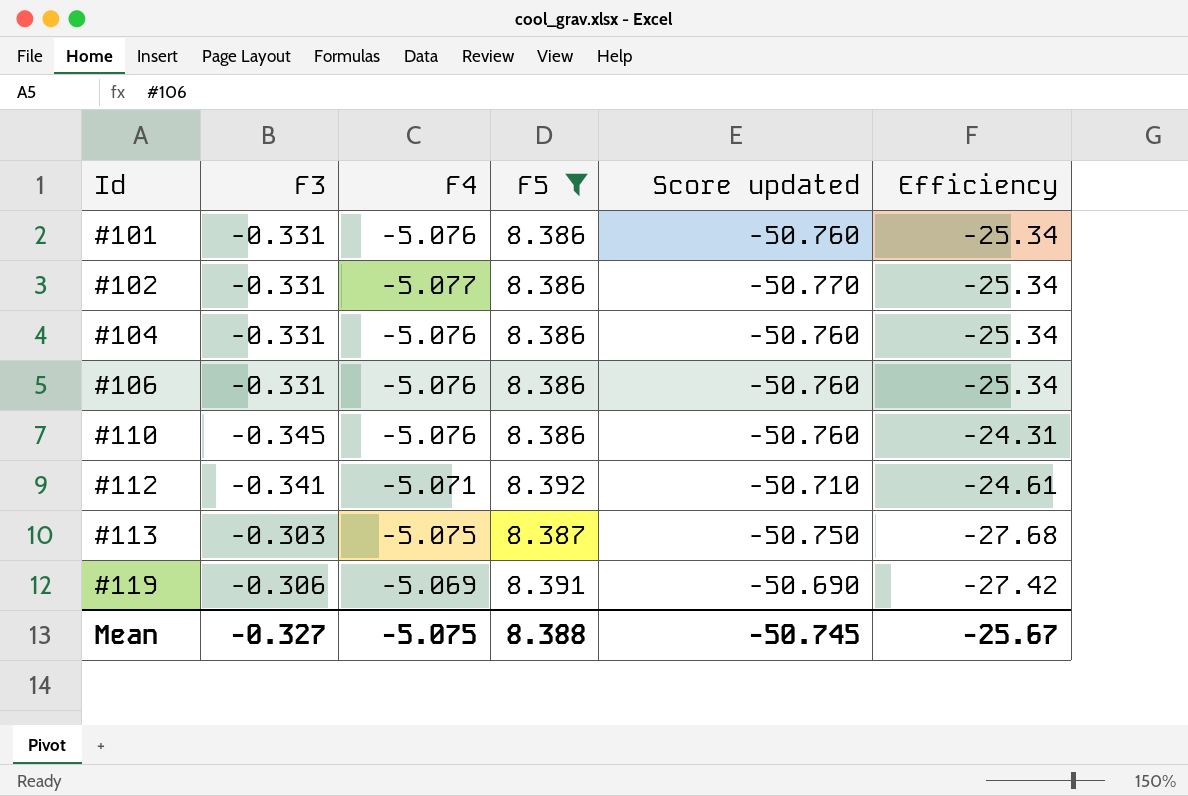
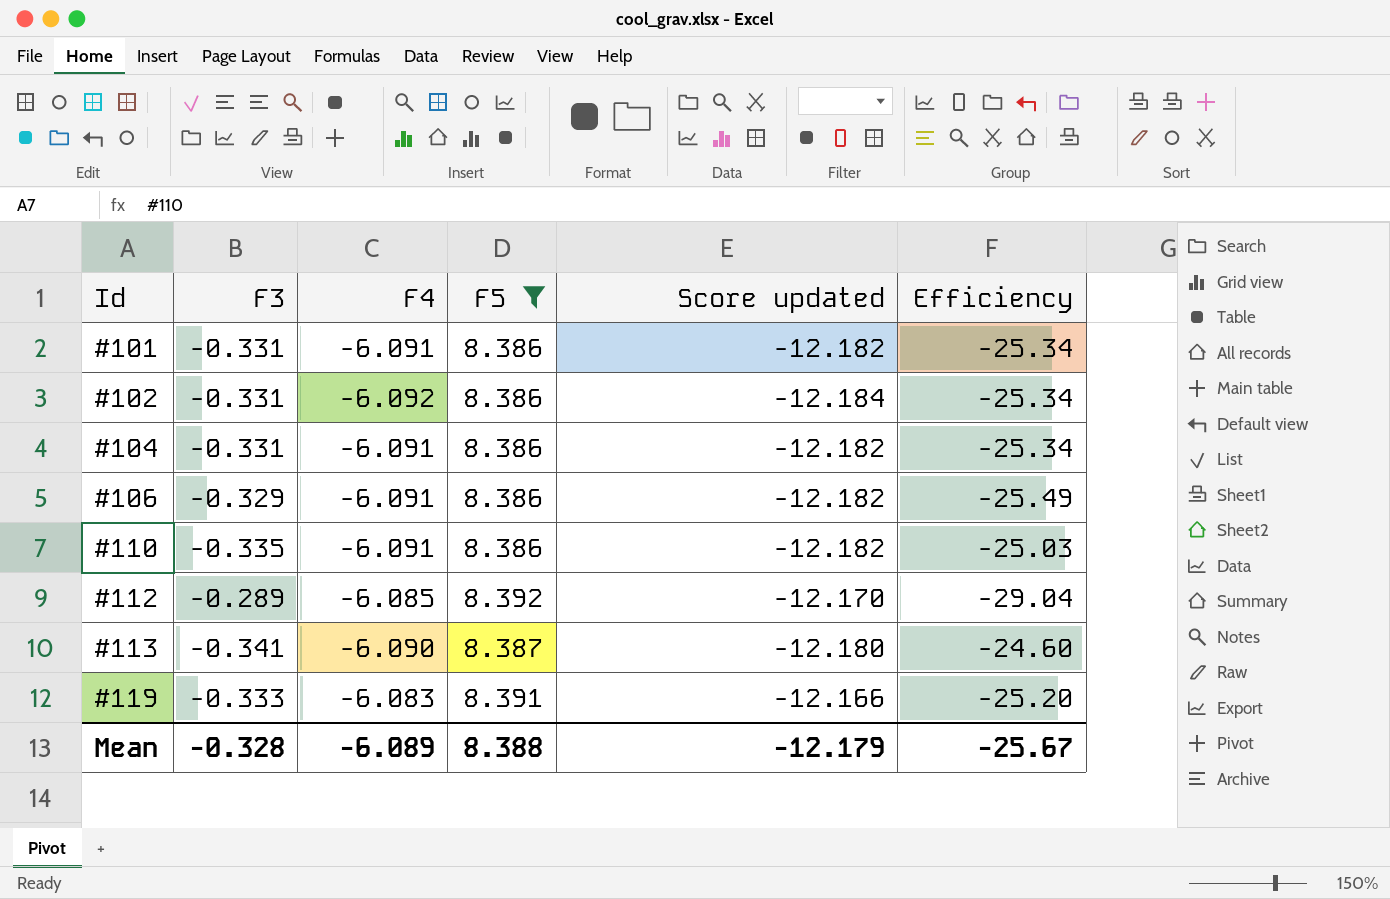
column Score updated | formula: [F4] * 10 -> [F4] * 2
#101 | F4: -5.076 -> -6.091
#102 | F4: -5.077 -> -6.092
#104 | F4: -5.076 -> -6.091
#106 | F3: -0.331 -> -0.329
#106 | F4: -5.076 -> -6.091
#106 | Efficiency: -25.34 -> -25.49
#110 | F3: -0.345 -> -0.335
#110 | F4: -5.076 -> -6.091
#110 | Efficiency: -24.31 -> -25.03
#112 | F3: -0.341 -> -0.289
#112 | F4: -5.071 -> -6.085
#112 | Efficiency: -24.61 -> -29.04
#113 | F3: -0.303 -> -0.341
#113 | F4: -5.075 -> -6.090
#113 | Efficiency: -27.68 -> -24.60
#119 | F3: -0.306 -> -0.333
#119 | F4: -5.069 -> -6.083
#119 | Efficiency: -27.42 -> -25.20
Mean | F3: -0.327 -> -0.328
Mean | F4: -5.075 -> -6.089
Mean | Score updated: -50.745 -> -12.179

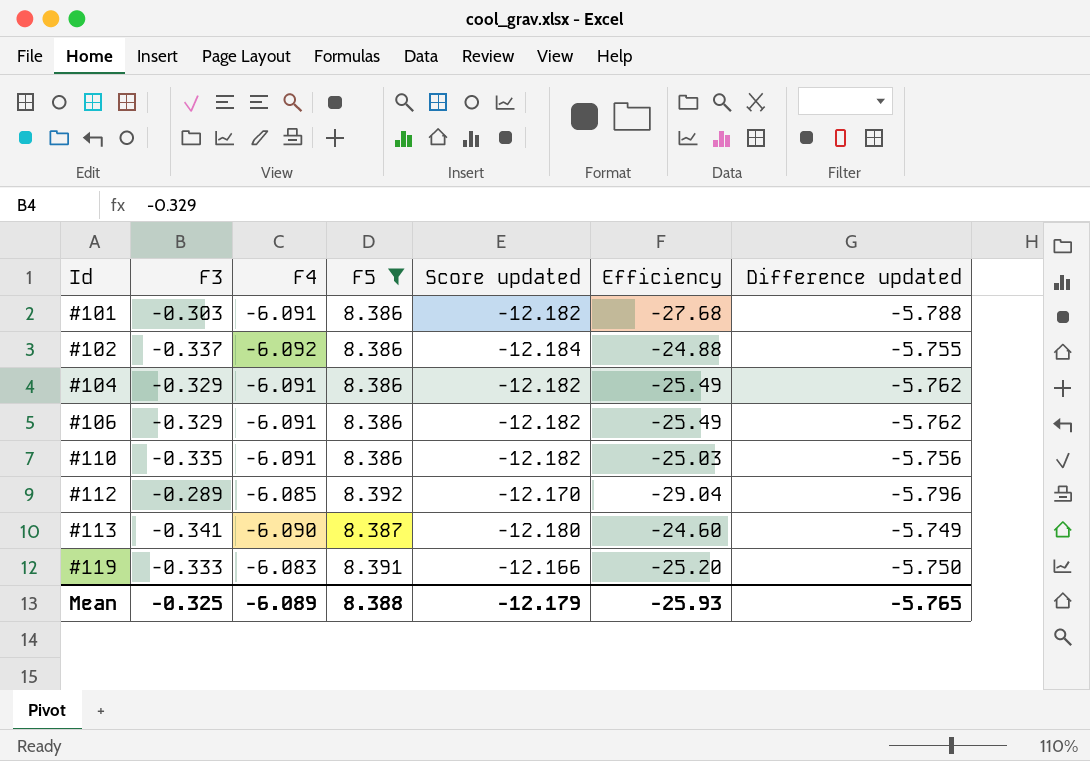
column Difference updated | formula: none -> [F4] - [F3]
#101 | F3: -0.331 -> -0.303
#101 | Efficiency: -25.34 -> -27.68
#102 | F3: -0.331 -> -0.337
#102 | Efficiency: -25.34 -> -24.88
#104 | F3: -0.331 -> -0.329
#104 | Efficiency: -25.34 -> -25.49
Mean | F3: -0.328 -> -0.325
Mean | Efficiency: -25.67 -> -25.93

